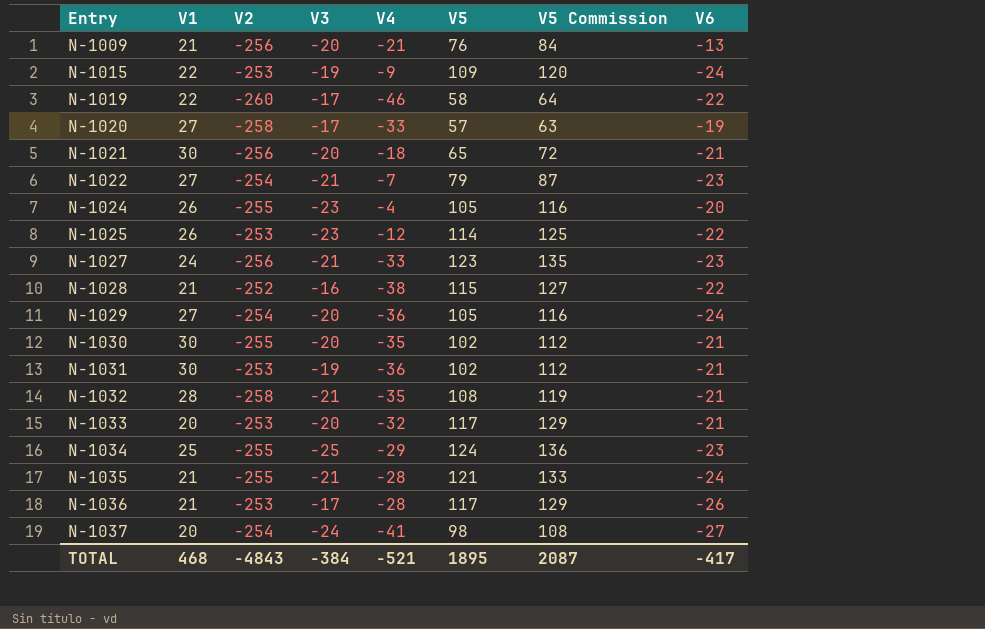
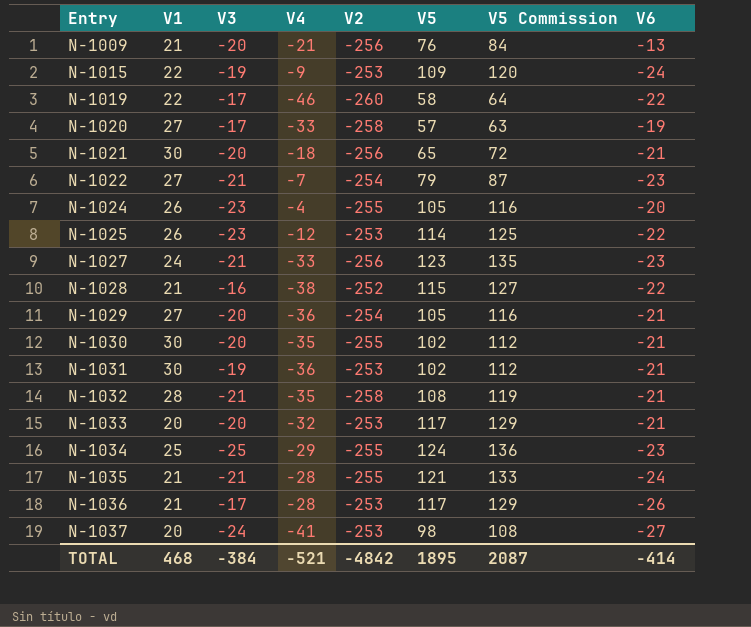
column V2 | position: 3 -> 5
N-1029 | V6: -24 -> -21
N-1037 | V2: -254 -> -253
TOTAL | V2: -4843 -> -4842
TOTAL | V6: -417 -> -414

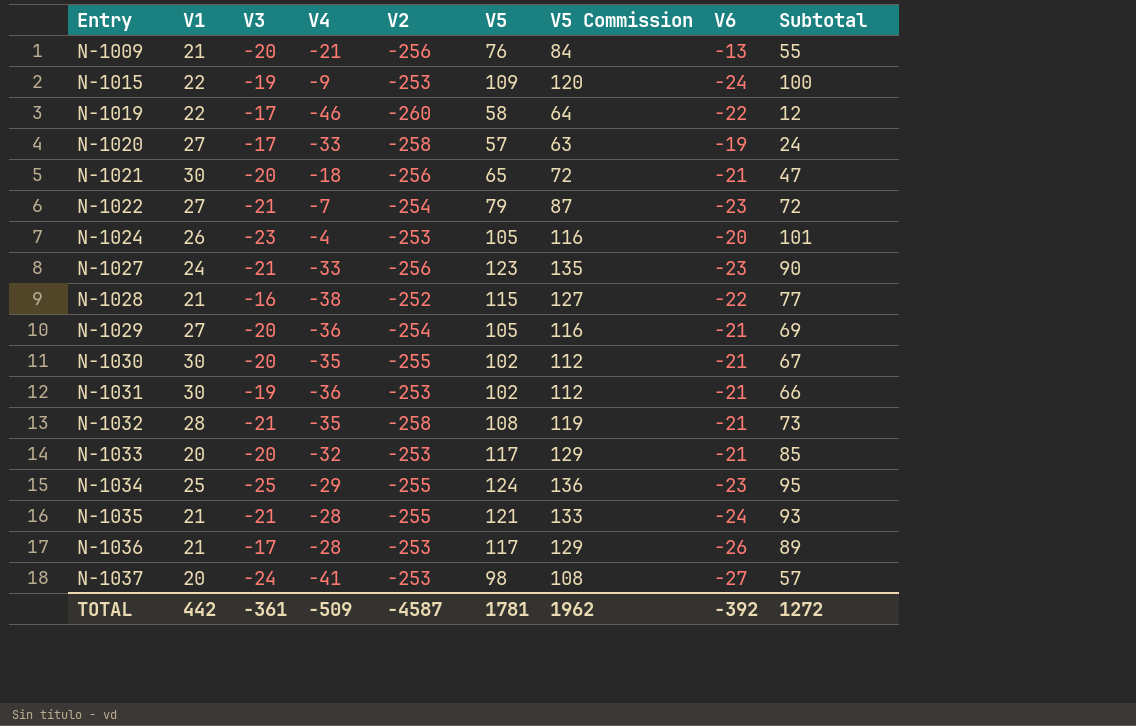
column Subtotal | formula: none -> [V4] + [V5]
row N-1025: 26 | -23 | -12 | -253 | 114 | 125 | -22 -> none
N-1024 | V2: -255 -> -253
TOTAL | V1: 468 -> 442
TOTAL | V3: -384 -> -361
TOTAL | V4: -521 -> -509
TOTAL | V2: -4842 -> -4587
TOTAL | V5: 1895 -> 1781
TOTAL | V5 Commission: 2087 -> 1962
TOTAL | V6: -414 -> -392

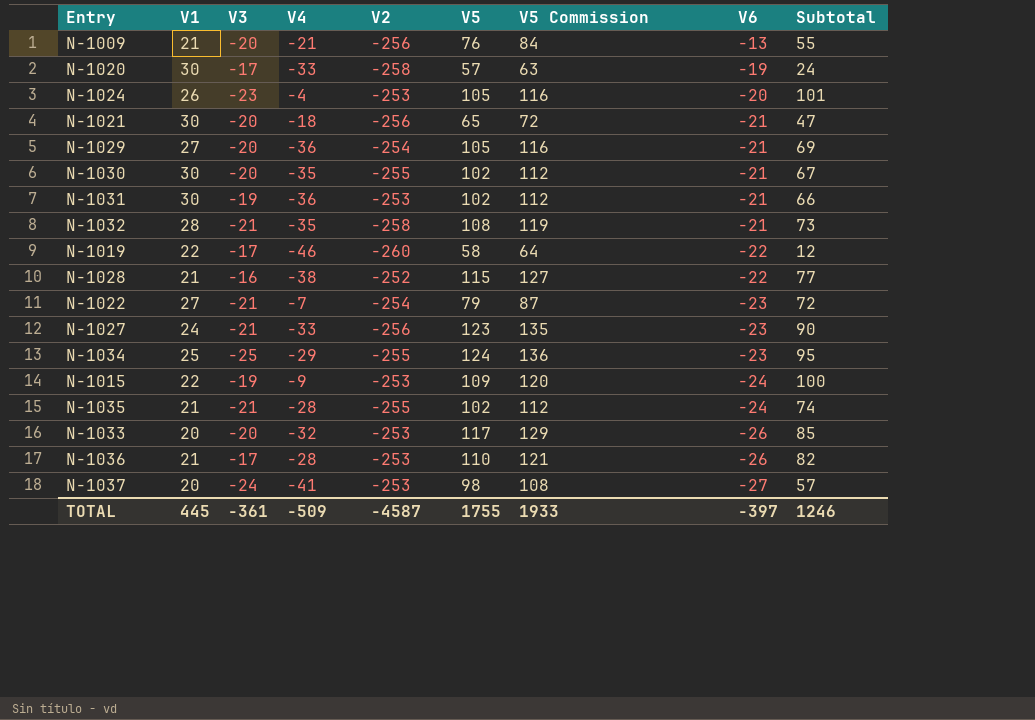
row order: Entry ascending -> V6 descending
N-1020 | V1: 27 -> 30
N-1035 | V5: 121 -> 102
N-1035 | V5 Commission: 133 -> 112
N-1035 | Subtotal: 93 -> 74
N-1033 | V6: -21 -> -26
N-1036 | V5: 117 -> 110
N-1036 | V5 Commission: 129 -> 121
N-1036 | Subtotal: 89 -> 82
TOTAL | V1: 442 -> 445
TOTAL | V5: 1781 -> 1755
TOTAL | V5 Commission: 1962 -> 1933
TOTAL | V6: -392 -> -397
TOTAL | Subtotal: 1272 -> 1246

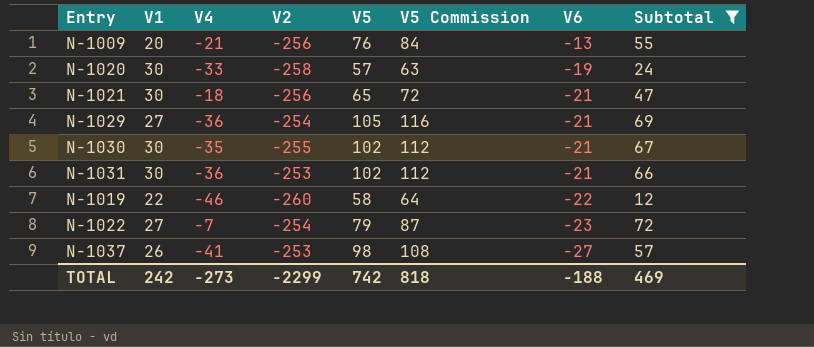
filter: none -> Subtotal <= 72
column V3 | position: 3 -> none
N-1009 | V1: 21 -> 20
N-1037 | V1: 20 -> 26
TOTAL | V1: 445 -> 242
TOTAL | V4: -509 -> -273
TOTAL | V2: -4587 -> -2299
TOTAL | V5: 1755 -> 742
TOTAL | V5 Commission: 1933 -> 818
TOTAL | V6: -397 -> -188
TOTAL | Subtotal: 1246 -> 469

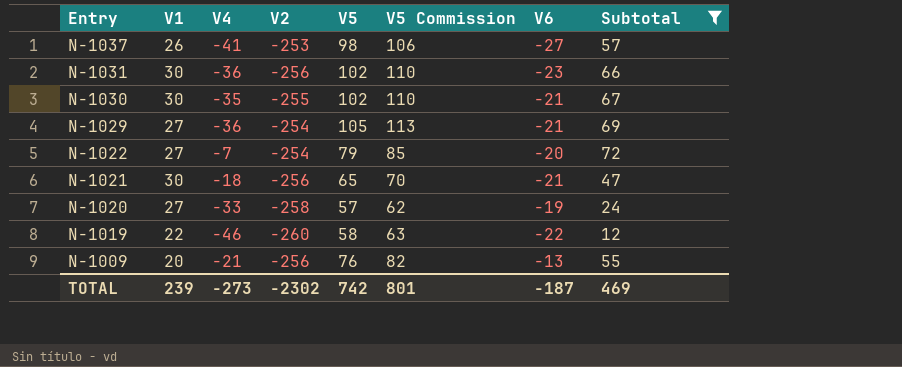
row order: V6 descending -> Entry descending
column V5 Commission | formula: [V5] * 1.1 -> [V5] * 1.08
N-1031 | V2: -253 -> -256
N-1031 | V6: -21 -> -23
N-1022 | V6: -23 -> -20
N-1020 | V1: 30 -> 27
TOTAL | V1: 242 -> 239
TOTAL | V2: -2299 -> -2302
TOTAL | V5 Commission: 818 -> 801
TOTAL | V6: -188 -> -187

